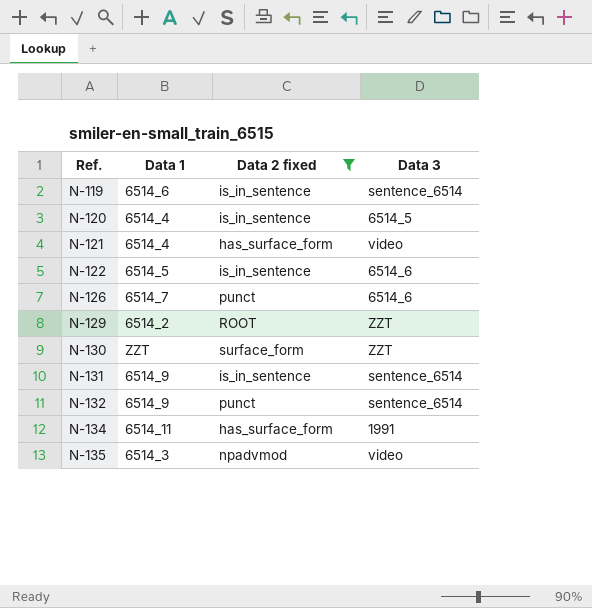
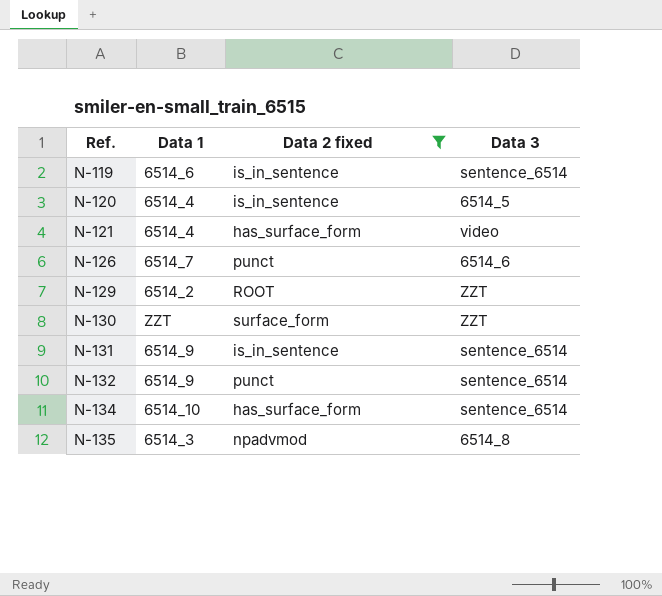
row N-122: 6514_5 | is_in_sentence | 6514_6 -> none
N-134 | Data 1: 6514_11 -> 6514_10
N-134 | Data 3: 1991 -> sentence_6514
N-135 | Data 3: video -> 6514_8

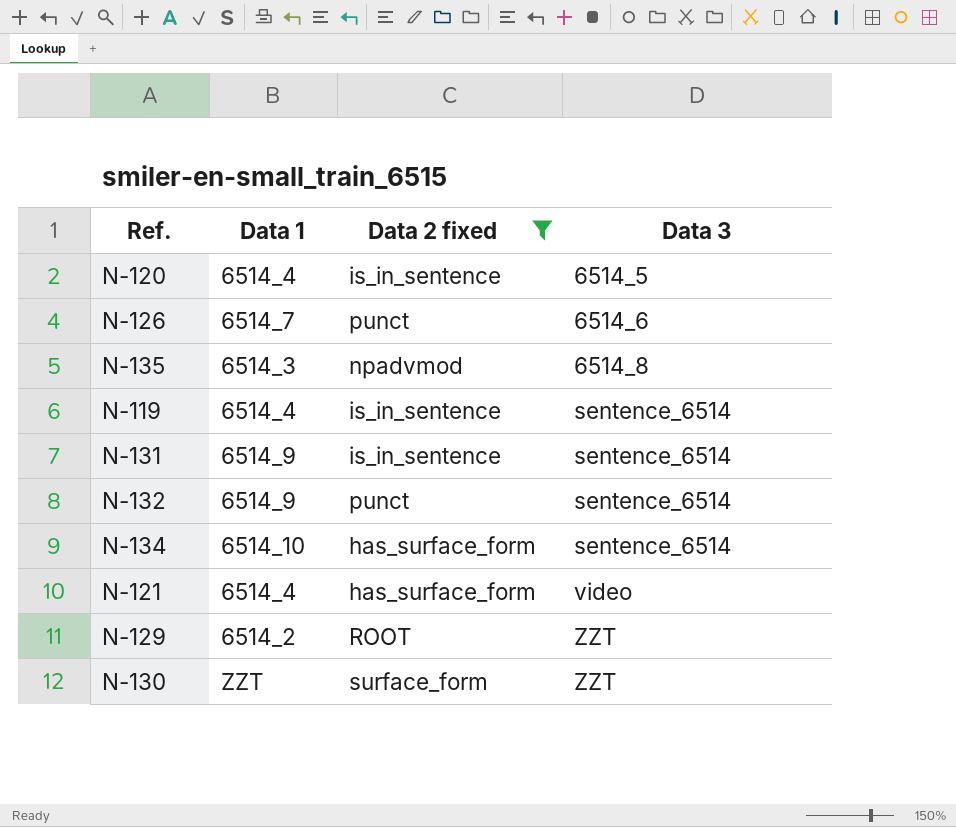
row order: Ref. ascending -> Data 3 ascending
N-119 | Data 1: 6514_6 -> 6514_4

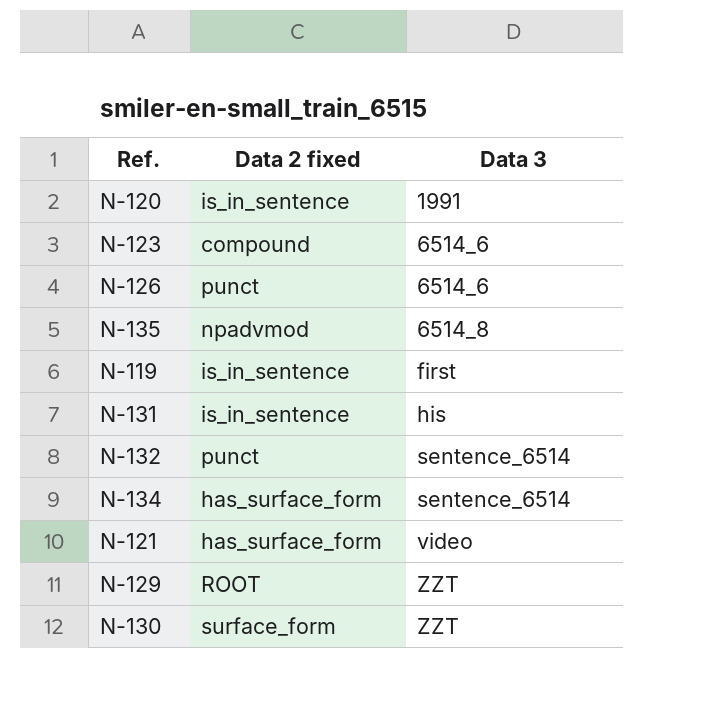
filter: Data 2 fixed != compound -> none
column Data 1 | position: 2 -> none
N-120 | Data 3: 6514_5 -> 1991
N-119 | Data 3: sentence_6514 -> first
N-131 | Data 3: sentence_6514 -> his

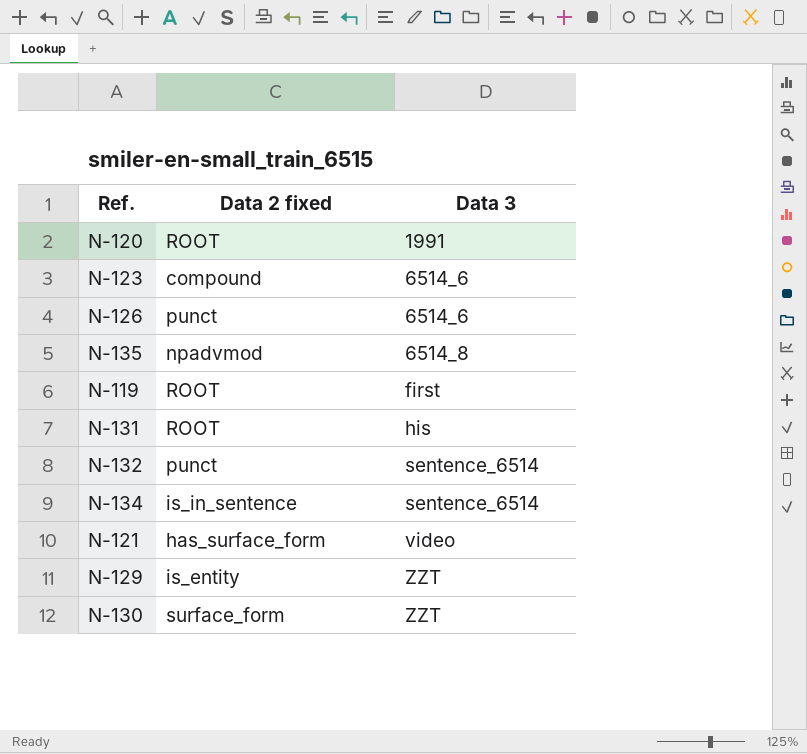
N-120 | Data 2 fixed: is_in_sentence -> ROOT
N-119 | Data 2 fixed: is_in_sentence -> ROOT
N-131 | Data 2 fixed: is_in_sentence -> ROOT
N-134 | Data 2 fixed: has_surface_form -> is_in_sentence
N-129 | Data 2 fixed: ROOT -> is_entity

